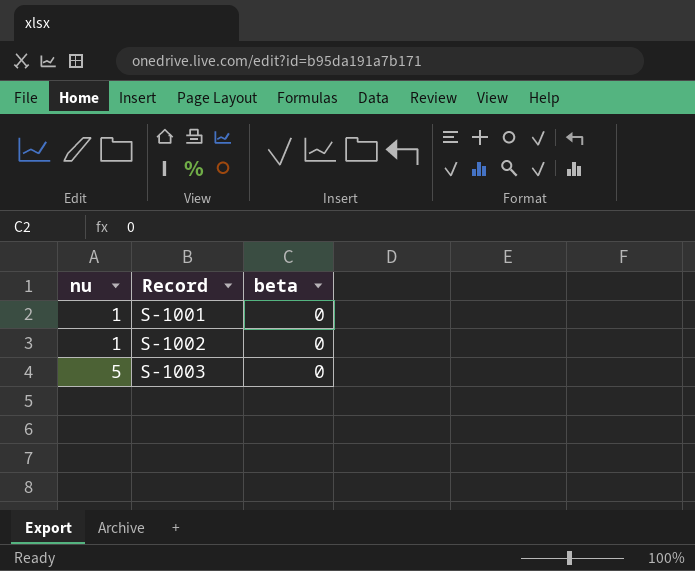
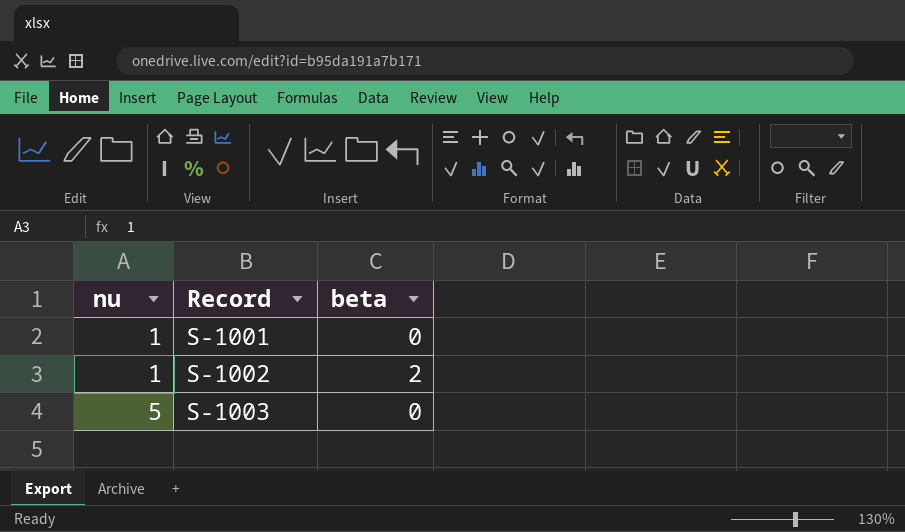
S-1002 | beta: 0 -> 2

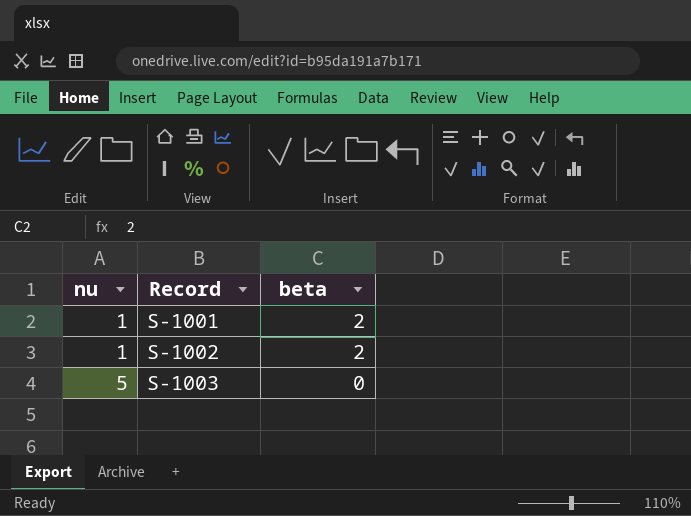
S-1001 | beta: 0 -> 2

